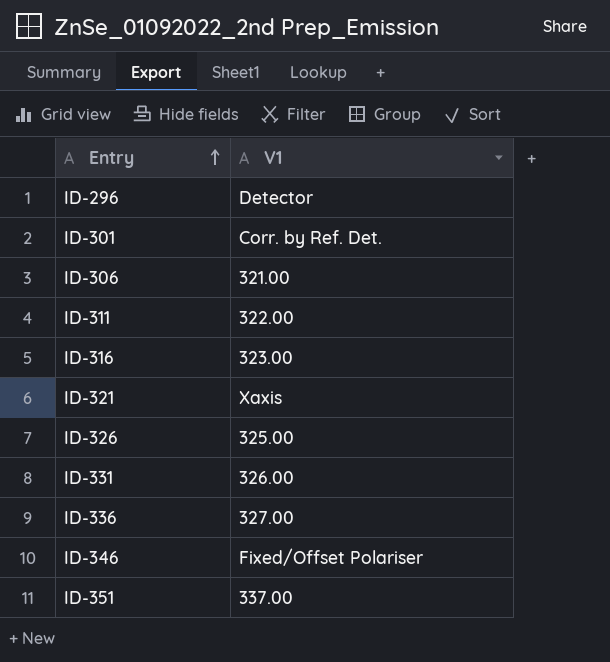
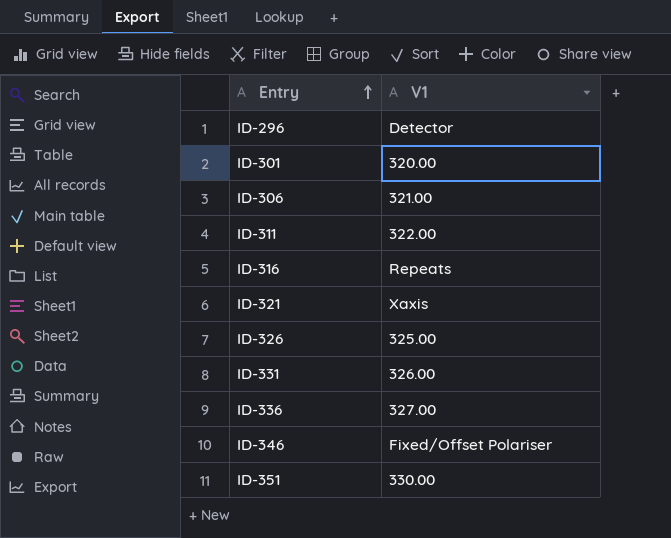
ID-301 | V1: Corr. by Ref. Det. -> 320.00
ID-316 | V1: 323.00 -> Repeats
ID-351 | V1: 337.00 -> 330.00

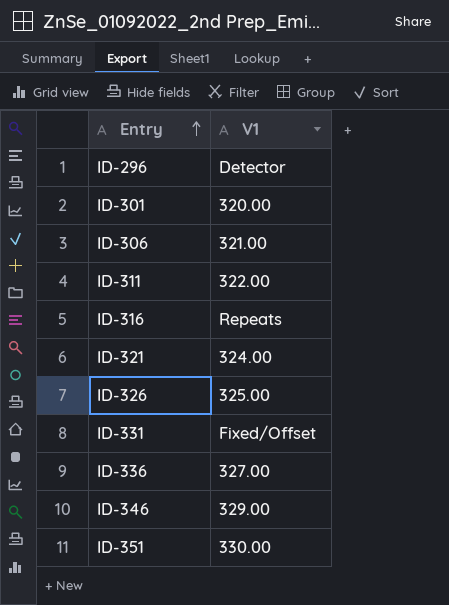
ID-321 | V1: Xaxis -> 324.00
ID-331 | V1: 326.00 -> Fixed/Offset
ID-346 | V1: Fixed/Offset Polariser -> 329.00

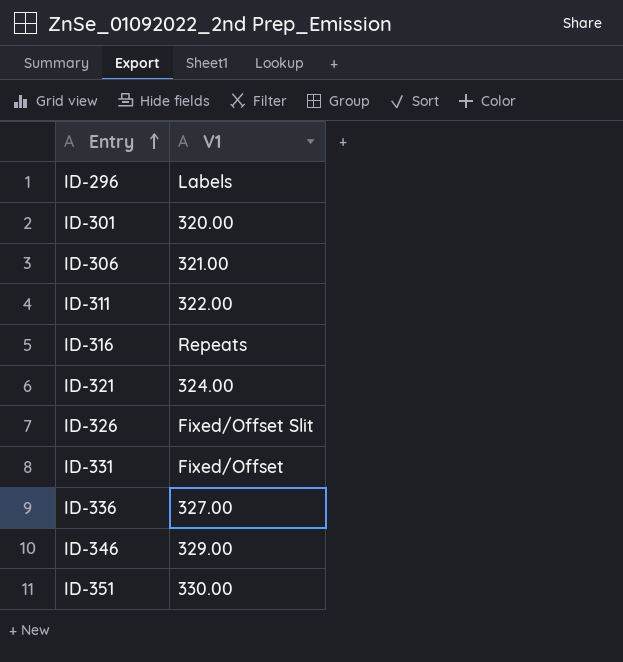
ID-296 | V1: Detector -> Labels
ID-326 | V1: 325.00 -> Fixed/Offset Slit

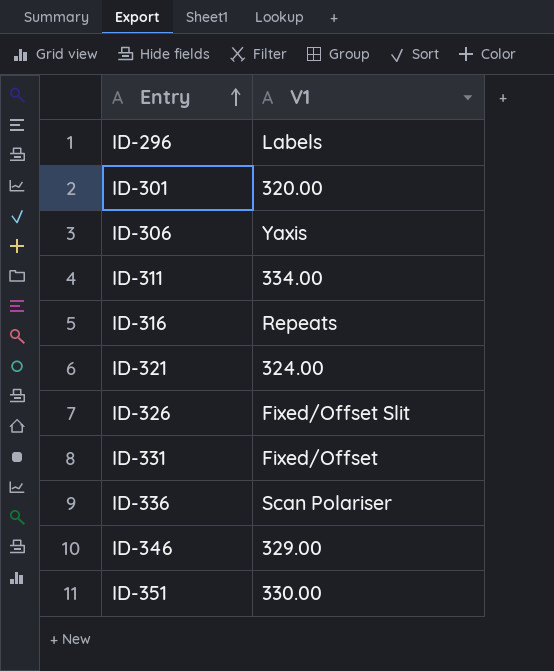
ID-306 | V1: 321.00 -> Yaxis
ID-311 | V1: 322.00 -> 334.00
ID-336 | V1: 327.00 -> Scan Polariser

